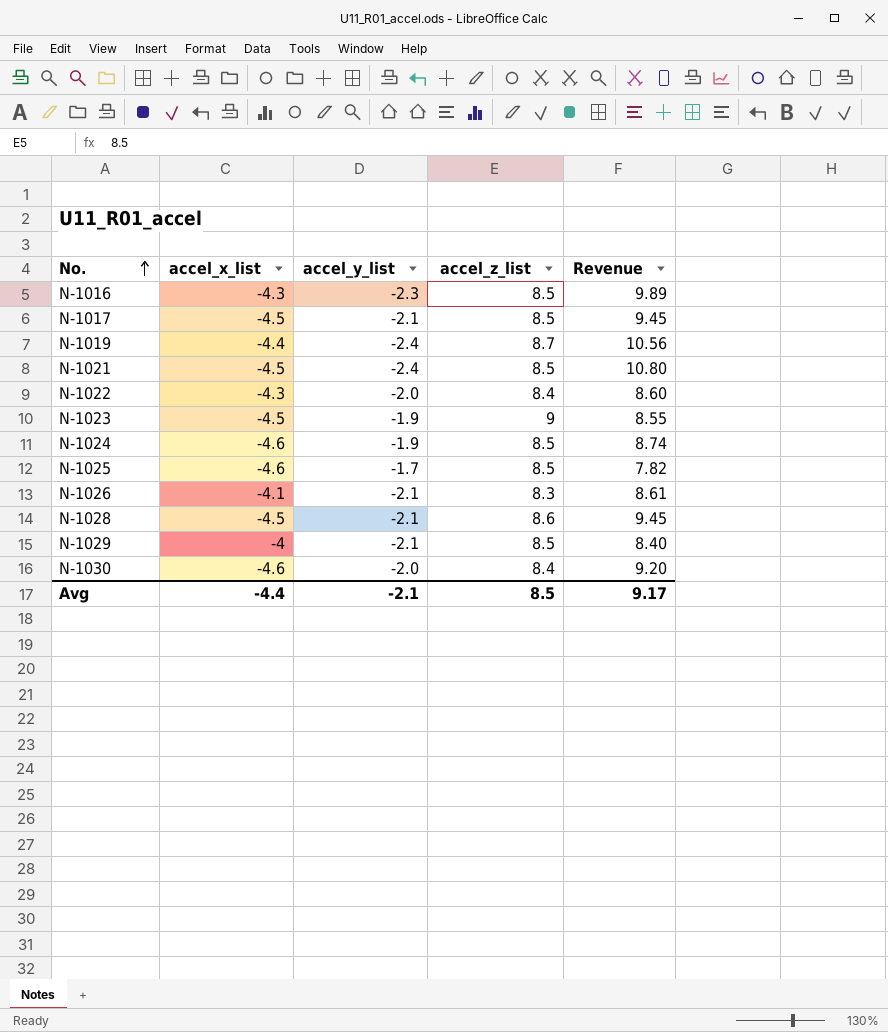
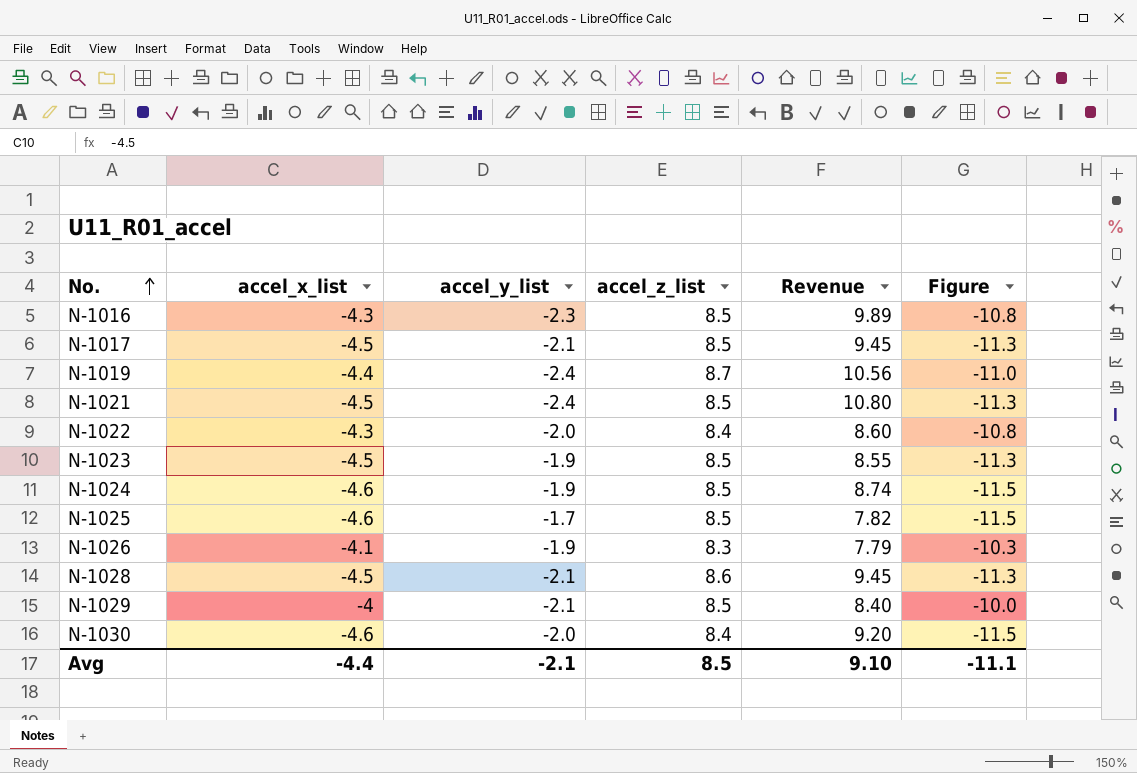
column Figure | formula: none -> [accel_x_list] * 2.5
N-1023 | accel_z_list: 9 -> 8.5
N-1026 | accel_y_list: -2.1 -> -1.9
N-1026 | Revenue: 8.61 -> 7.79
Avg | Revenue: 9.17 -> 9.10

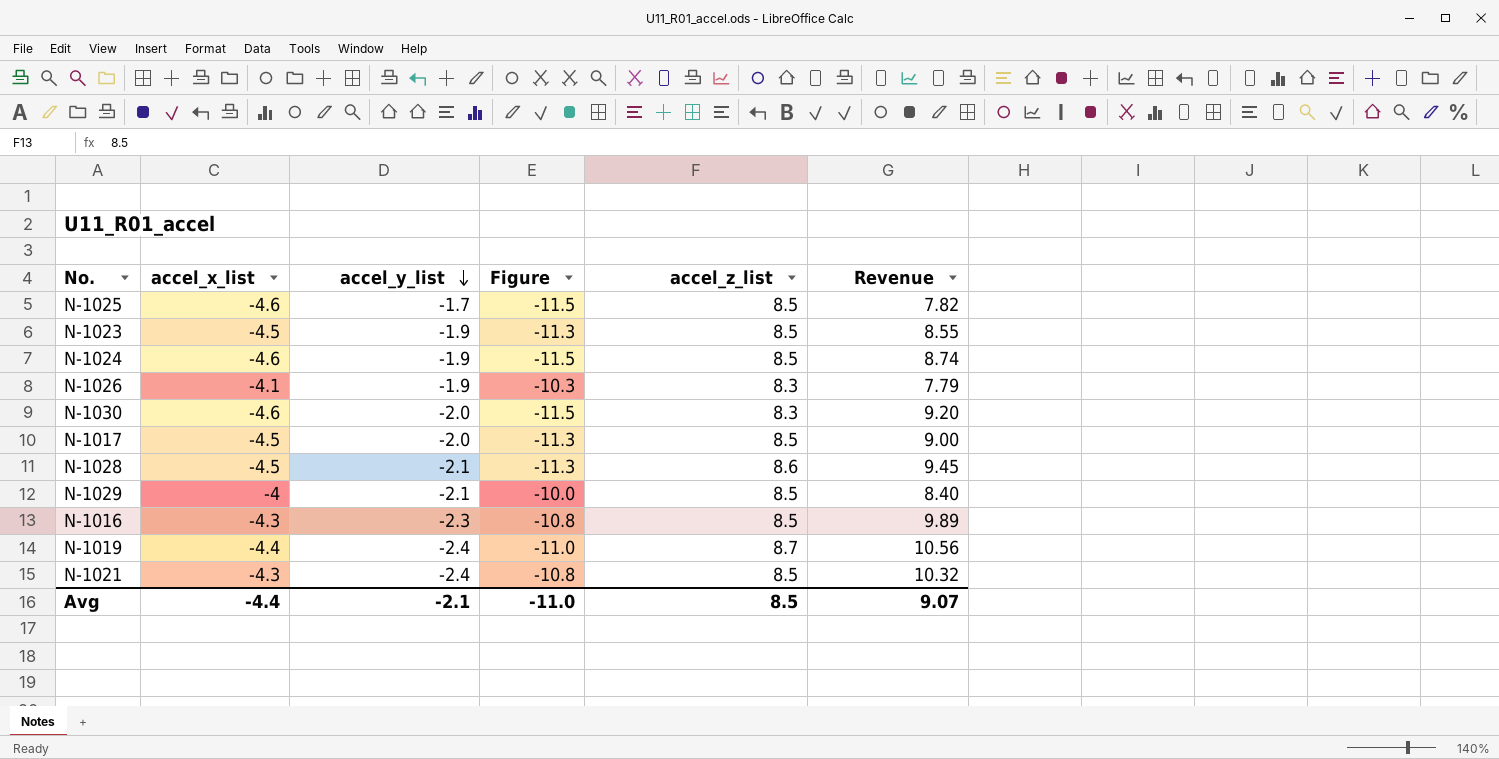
row order: No. ascending -> accel_y_list descending
column Figure | position: 6 -> 4
row N-1022: -4.3 | -2.0 | 8.4 | 8.60 | -10.8 -> none
N-1030 | accel_z_list: 8.4 -> 8.3
N-1017 | accel_y_list: -2.1 -> -2.0
N-1017 | Revenue: 9.45 -> 9.00
N-1021 | accel_x_list: -4.5 -> -4.3
N-1021 | Figure: -11.3 -> -10.8
N-1021 | Revenue: 10.80 -> 10.32
Avg | Figure: -11.1 -> -11.0
Avg | Revenue: 9.10 -> 9.07

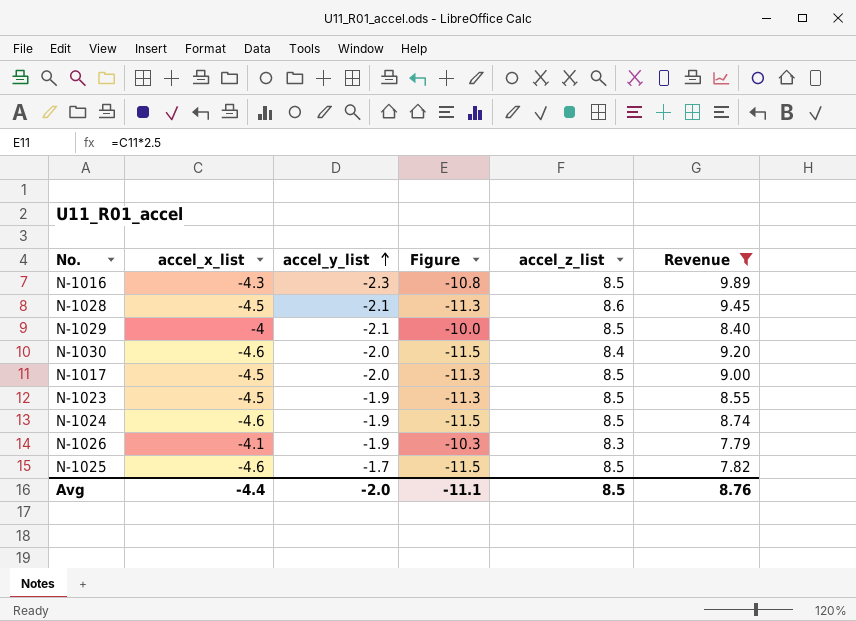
filter: none -> Revenue <= 9.89
row order: accel_y_list descending -> accel_y_list ascending
N-1030 | accel_z_list: 8.3 -> 8.4
Avg | accel_y_list: -2.1 -> -2.0
Avg | Figure: -11.0 -> -11.1
Avg | Revenue: 9.07 -> 8.76

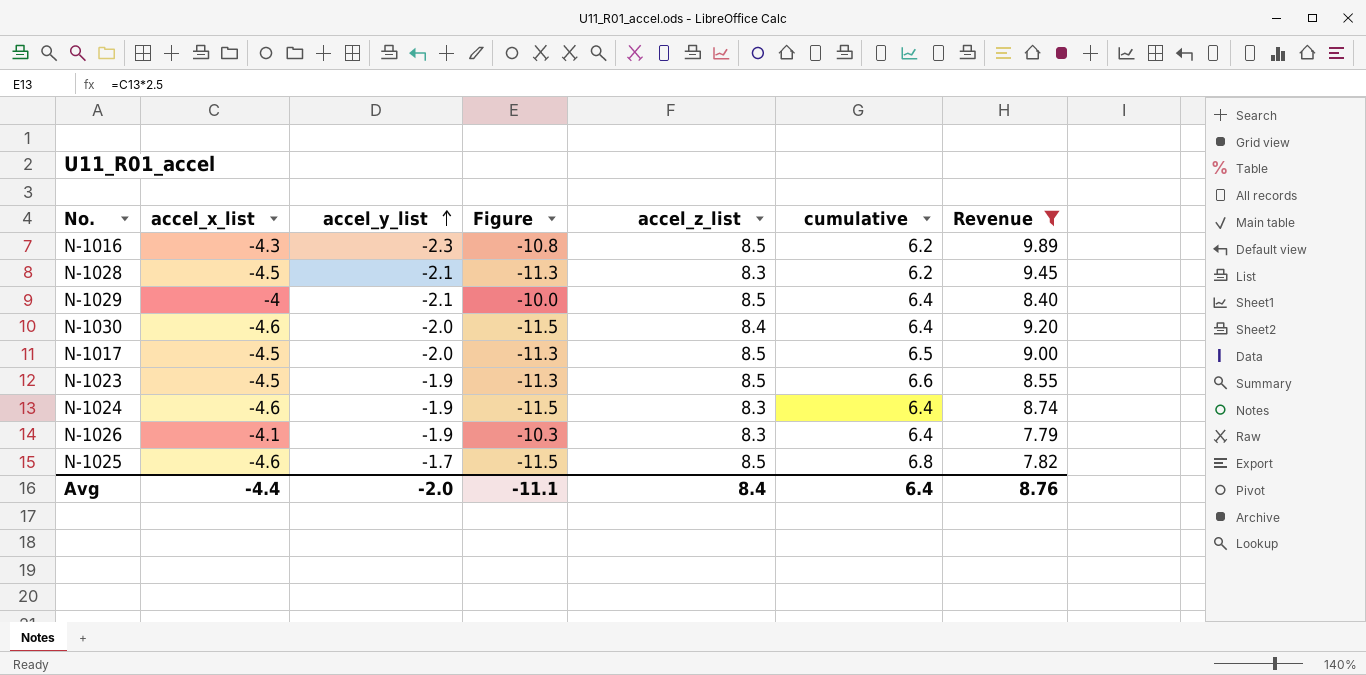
column cumulative | formula: none -> [accel_y_list] + [accel_z_list]
N-1028 | accel_z_list: 8.6 -> 8.3
N-1024 | accel_z_list: 8.5 -> 8.3
Avg | accel_z_list: 8.5 -> 8.4

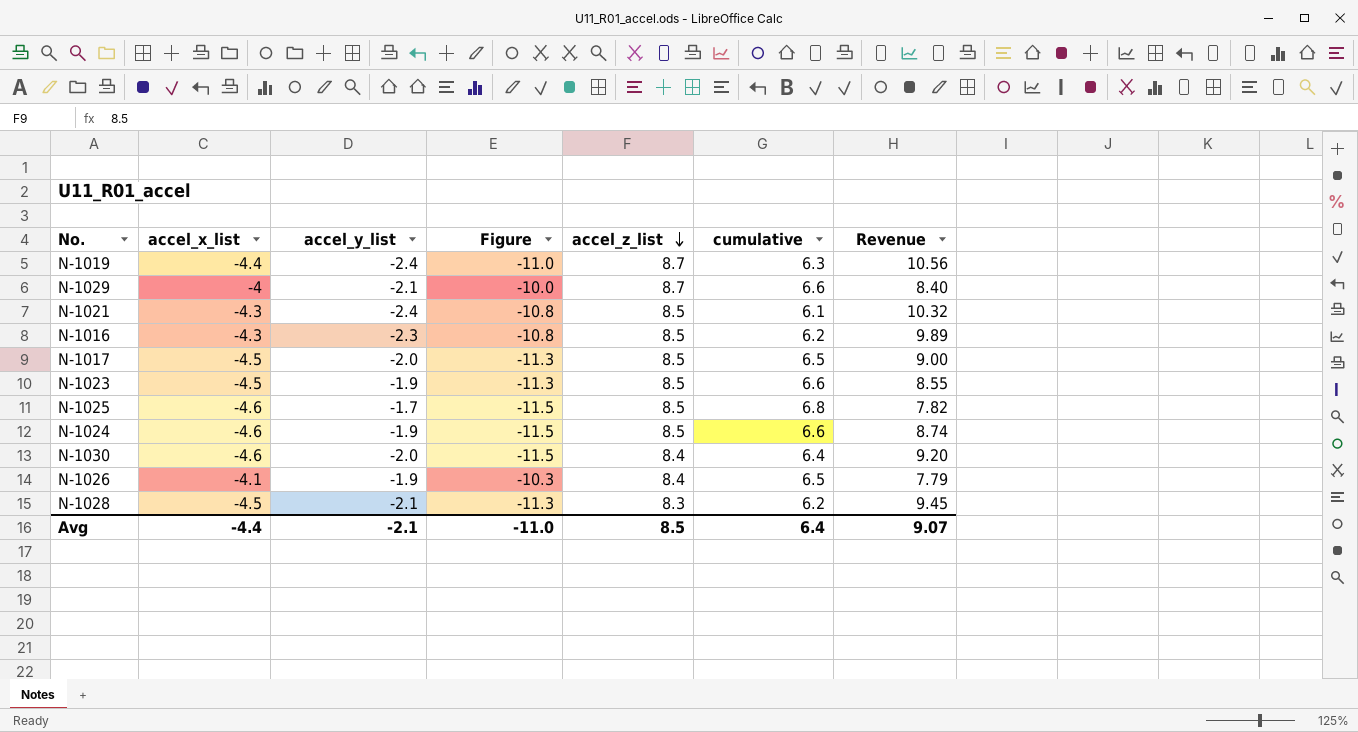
filter: Revenue <= 9.89 -> none
row order: accel_y_list ascending -> accel_z_list descending
N-1029 | accel_z_list: 8.5 -> 8.7
N-1029 | cumulative: 6.4 -> 6.6
N-1024 | accel_z_list: 8.3 -> 8.5
N-1024 | cumulative: 6.4 -> 6.6
N-1026 | accel_z_list: 8.3 -> 8.4
N-1026 | cumulative: 6.4 -> 6.5
Avg | accel_y_list: -2.0 -> -2.1
Avg | Figure: -11.1 -> -11.0
Avg | accel_z_list: 8.4 -> 8.5
Avg | Revenue: 8.76 -> 9.07

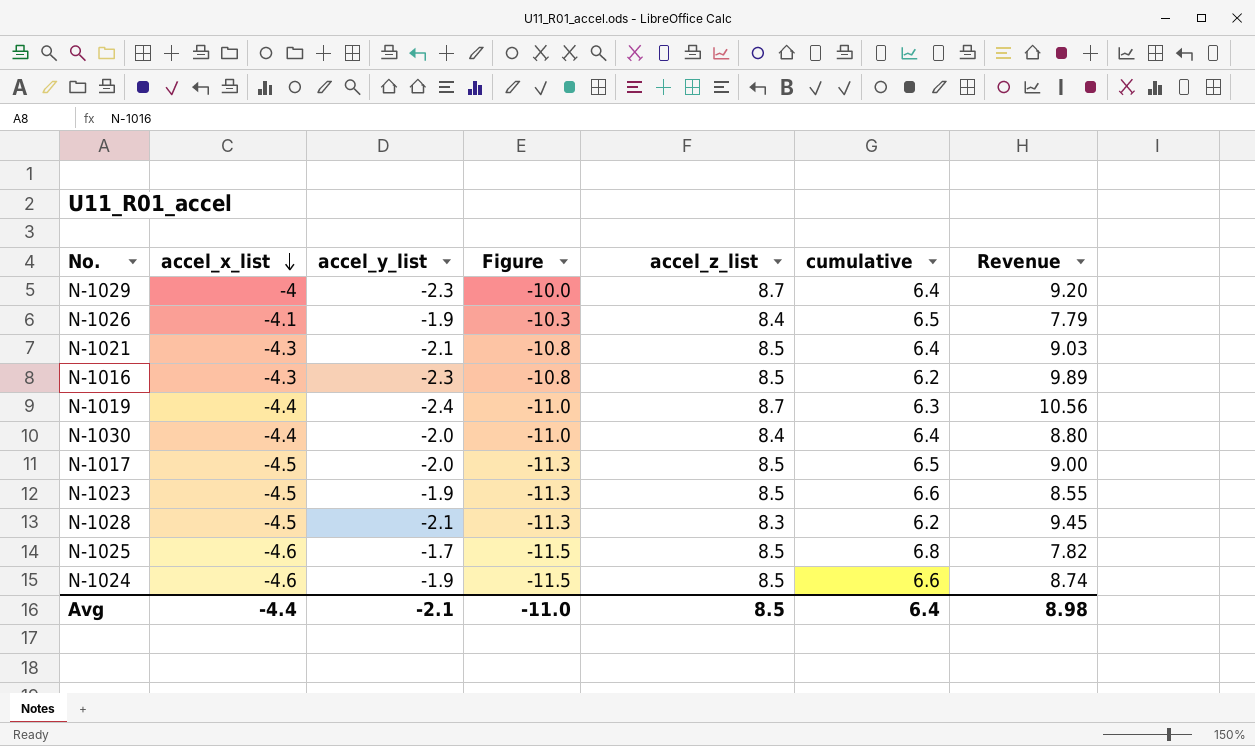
row order: accel_z_list descending -> accel_x_list descending
N-1029 | accel_y_list: -2.1 -> -2.3
N-1029 | cumulative: 6.6 -> 6.4
N-1029 | Revenue: 8.40 -> 9.20
N-1021 | accel_y_list: -2.4 -> -2.1
N-1021 | cumulative: 6.1 -> 6.4
N-1021 | Revenue: 10.32 -> 9.03
N-1030 | accel_x_list: -4.6 -> -4.4
N-1030 | Figure: -11.5 -> -11.0
N-1030 | Revenue: 9.20 -> 8.80
Avg | Revenue: 9.07 -> 8.98

